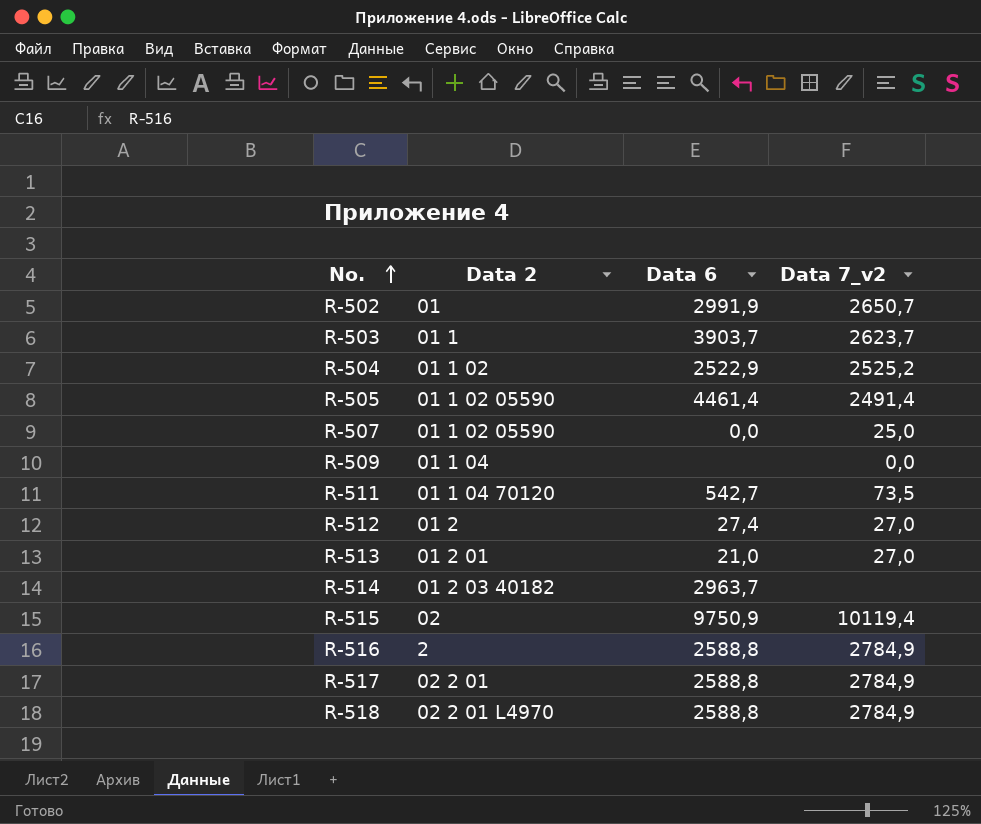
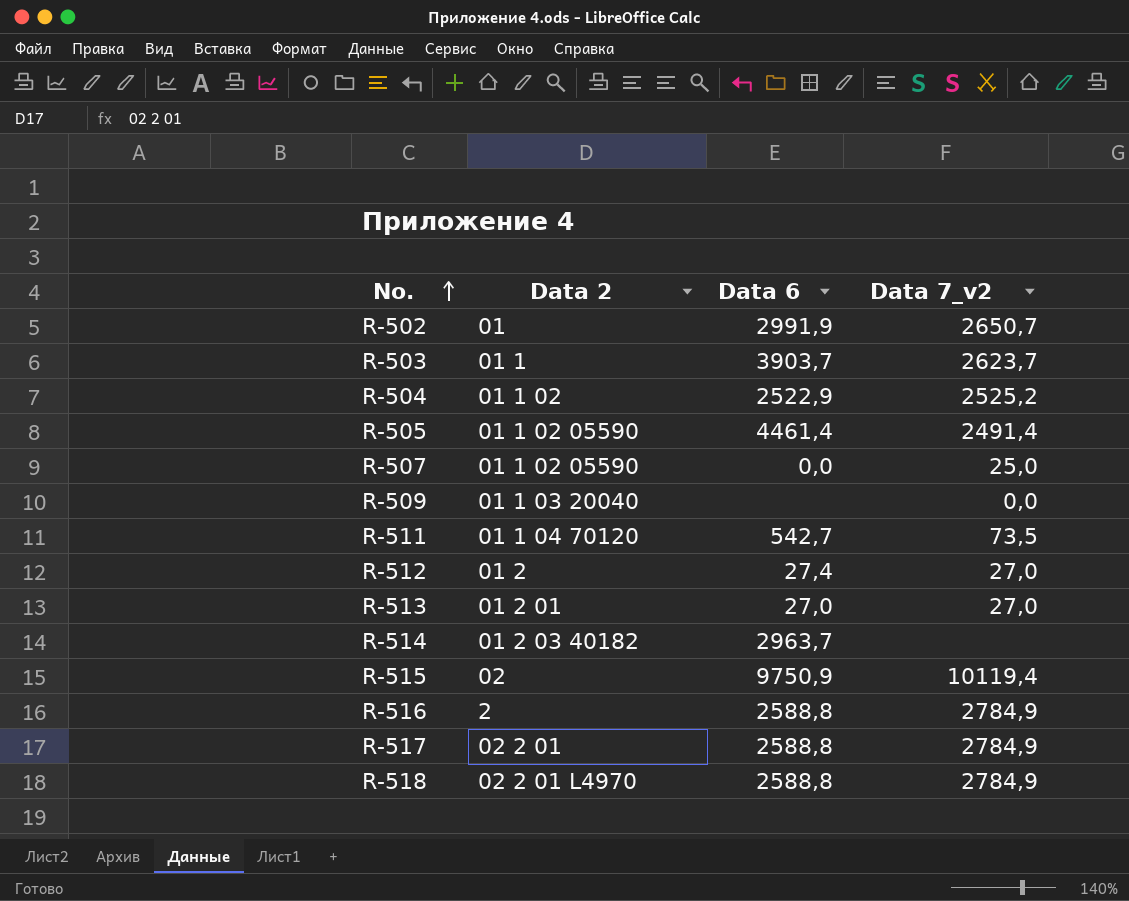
R-509 | Data 2: 01 1 04 -> 01 1 03 20040
R-513 | Data 6: 21,0 -> 27,0

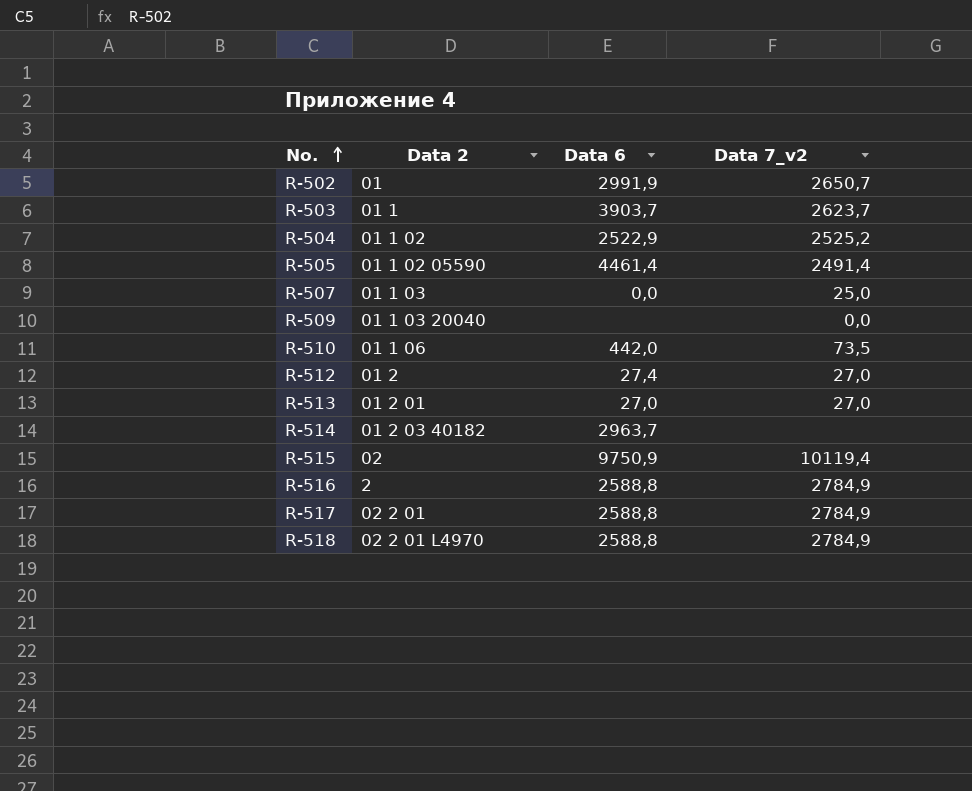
row R-511: 01 1 04 70120 | 542,7 | 73,5 -> none
R-507 | Data 2: 01 1 02 05590 -> 01 1 03
row R-510: none -> 01 1 06 | 442,0 | 73,5

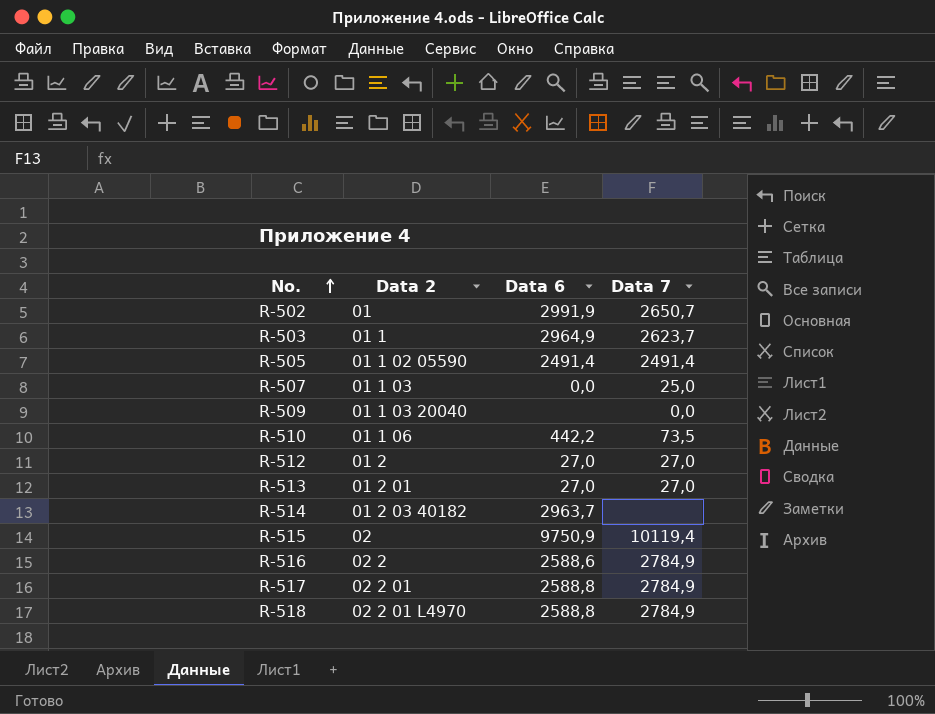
column name: Data 7_v2 -> Data 7
row R-504: 01 1 02 | 2522,9 | 2525,2 -> none
R-503 | Data 6: 3903,7 -> 2964,9
R-505 | Data 6: 4461,4 -> 2491,4
R-510 | Data 6: 442,0 -> 442,2
R-512 | Data 6: 27,4 -> 27,0
R-516 | Data 2: 2 -> 02 2
R-516 | Data 6: 2588,8 -> 2588,6

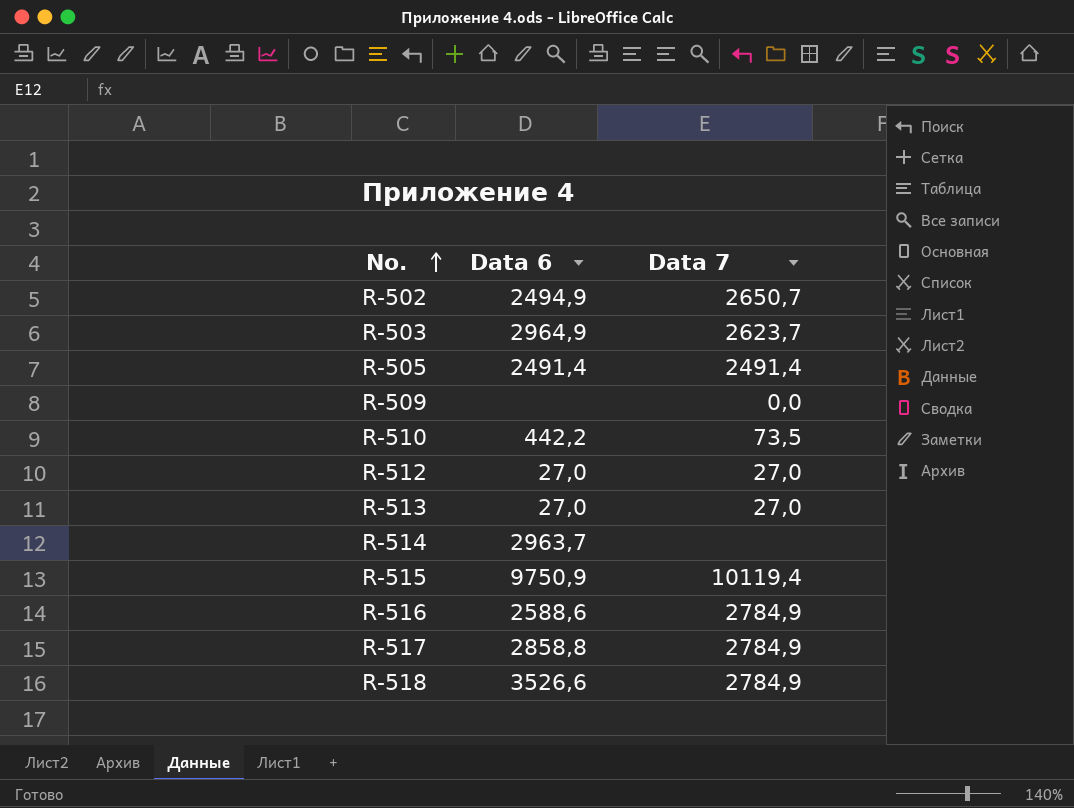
column Data 2 | position: 2 -> none
row R-507: 01 1 03 | 0,0 | 25,0 -> none
R-502 | Data 6: 2991,9 -> 2494,9
R-517 | Data 6: 2588,8 -> 2858,8
R-518 | Data 6: 2588,8 -> 3526,6

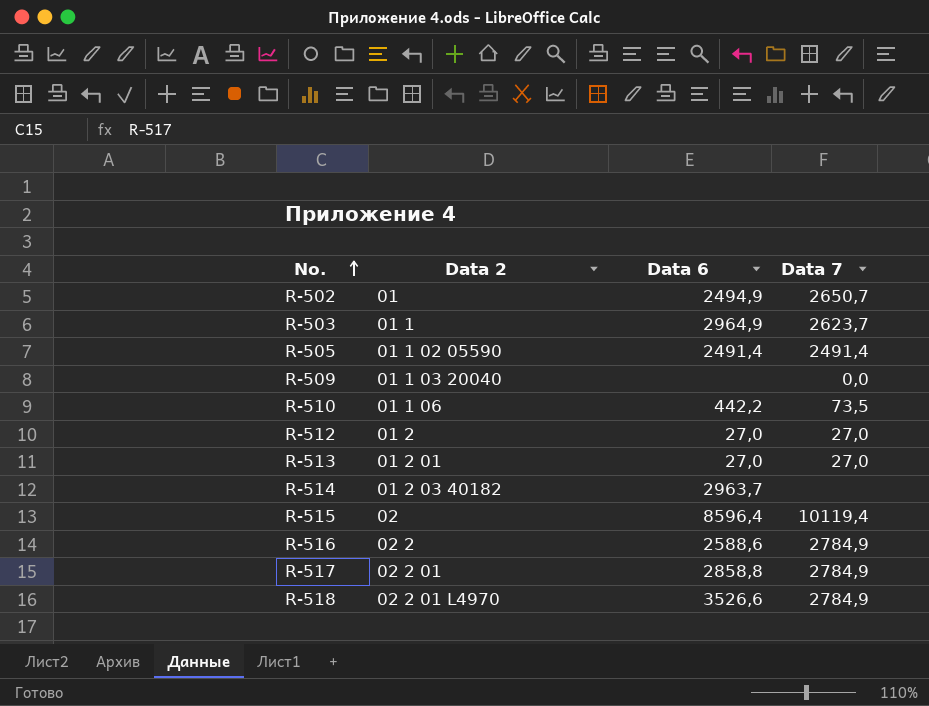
column Data 2 | position: none -> 2
R-515 | Data 6: 9750,9 -> 8596,4

